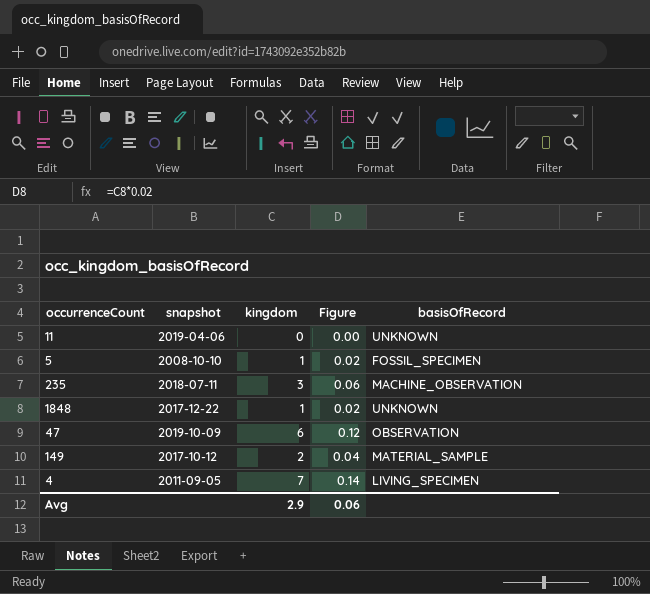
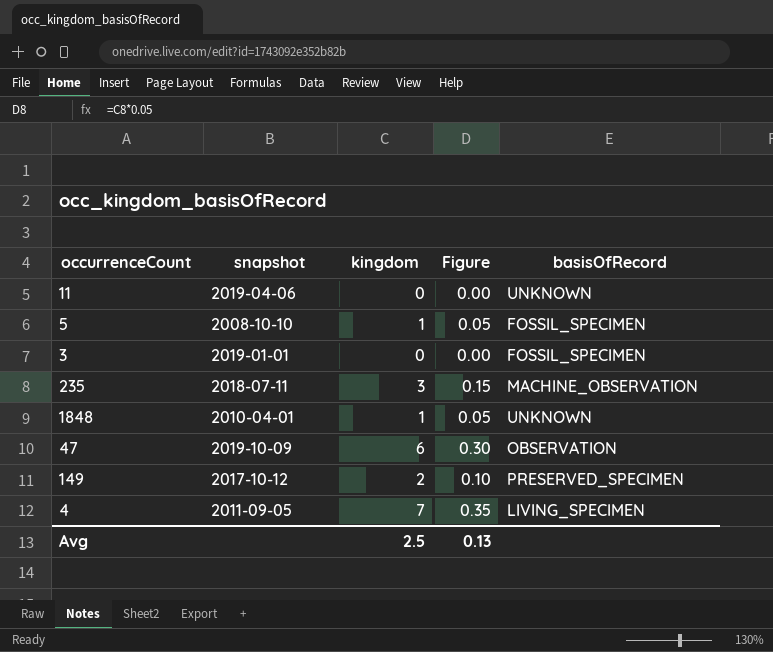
column Figure | formula: [kingdom] * 0.02 -> [kingdom] * 0.05
row 3: none -> 2019-01-01 | 0 | 0.00 | FOSSIL_SPECIMEN
1848 | snapshot: 2017-12-22 -> 2010-04-01
149 | basisOfRecord: MATERIAL_SAMPLE -> PRESERVED_SPECIMEN
Avg | kingdom: 2.9 -> 2.5
Avg | Figure: 0.06 -> 0.13

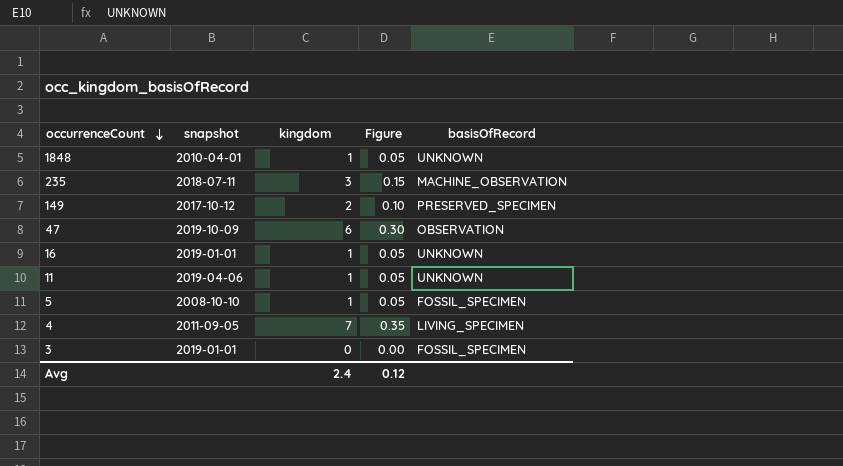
row order: none -> occurrenceCount descending
row 16: none -> 2019-01-01 | 1 | 0.05 | UNKNOWN
11 | kingdom: 0 -> 1
11 | Figure: 0.00 -> 0.05
Avg | kingdom: 2.5 -> 2.4
Avg | Figure: 0.13 -> 0.12

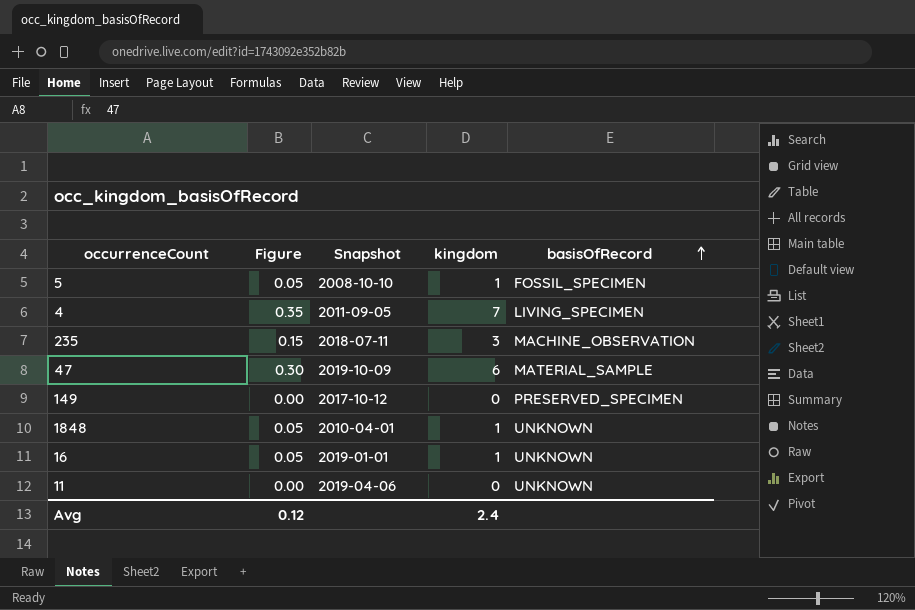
row order: occurrenceCount descending -> basisOfRecord ascending
column Figure | position: 4 -> 2
column name: snapshot -> Snapshot
row 3: 2019-01-01 | 0 | 0.00 | FOSSIL_SPECIMEN -> none
47 | basisOfRecord: OBSERVATION -> MATERIAL_SAMPLE
149 | Figure: 0.10 -> 0.00
149 | kingdom: 2 -> 0
11 | Figure: 0.05 -> 0.00
11 | kingdom: 1 -> 0

